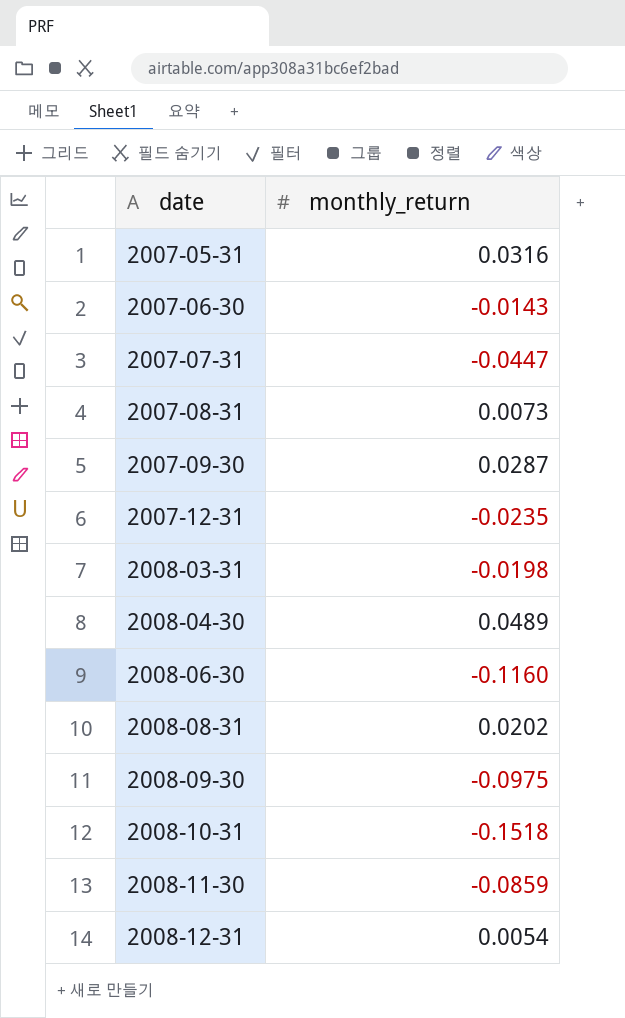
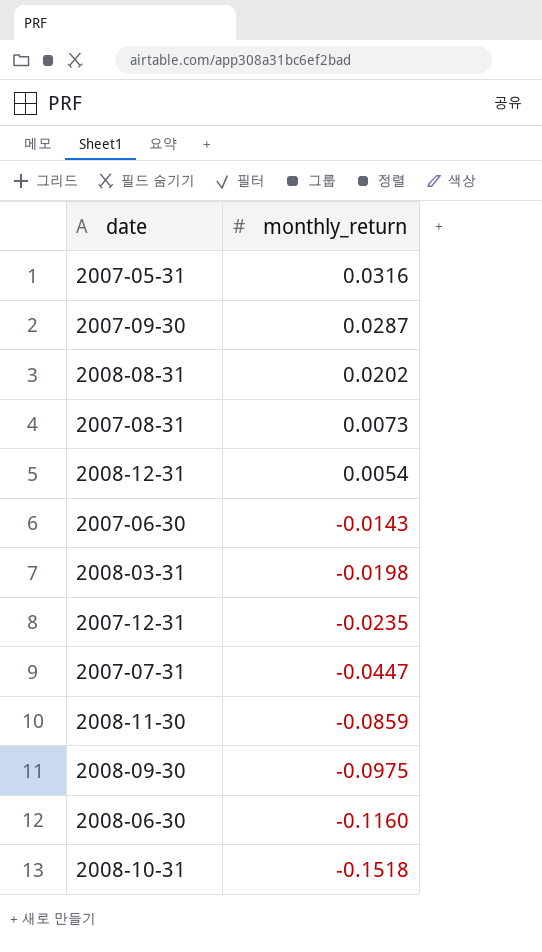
row order: date ascending -> monthly_return descending
row 2008-04-30: 0.0489 -> none

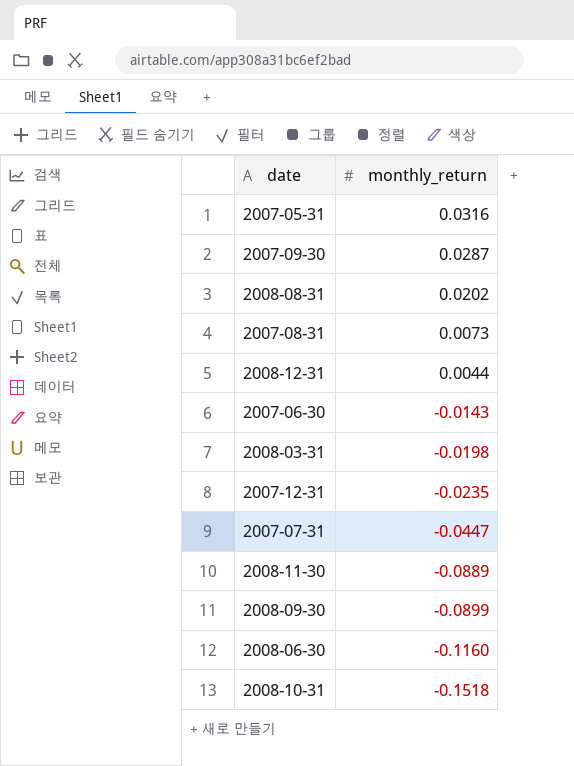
2008-12-31 | monthly_return: 0.0054 -> 0.0044
2008-11-30 | monthly_return: -0.0859 -> -0.0889
2008-09-30 | monthly_return: -0.0975 -> -0.0899

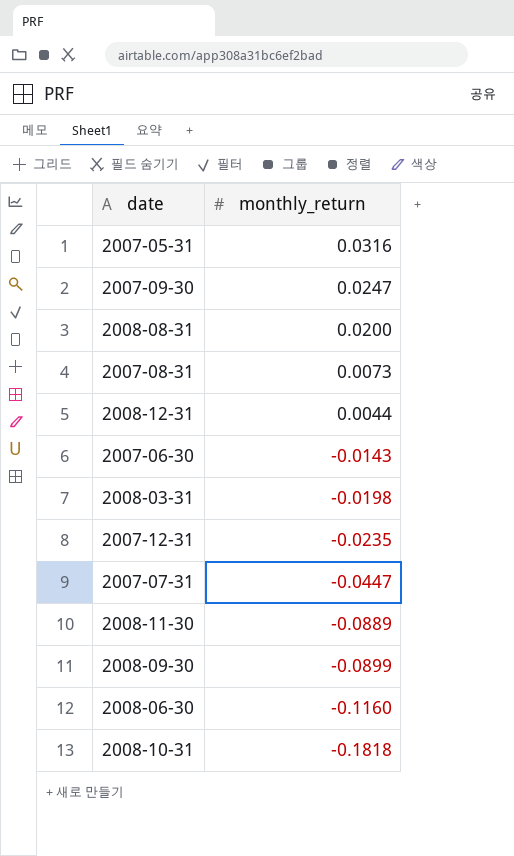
2007-09-30 | monthly_return: 0.0287 -> 0.0247
2008-08-31 | monthly_return: 0.0202 -> 0.0200
2008-10-31 | monthly_return: -0.1518 -> -0.1818

